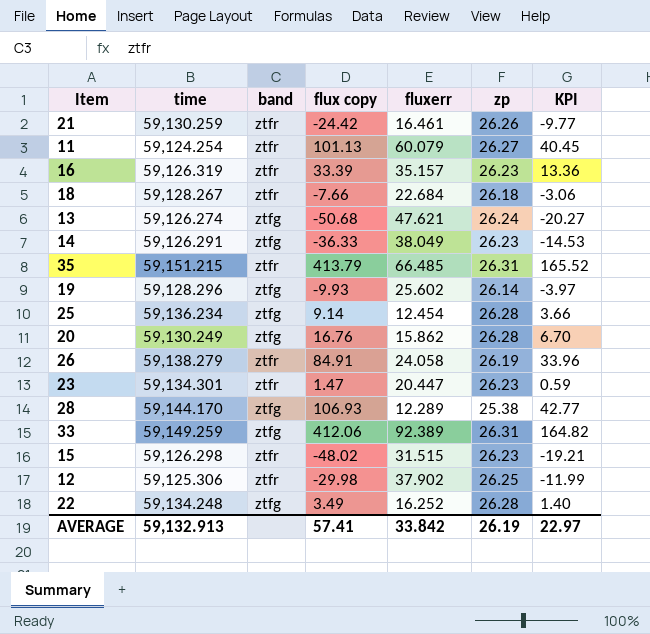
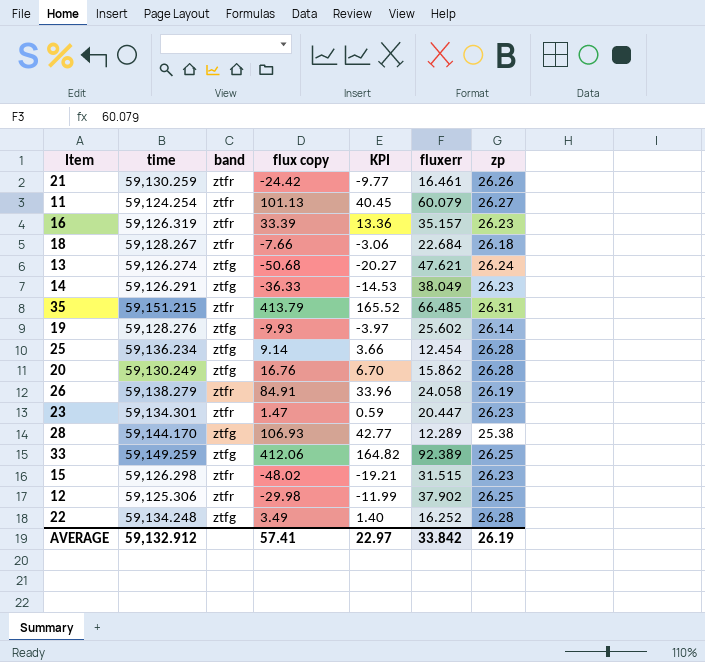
column KPI | position: 7 -> 5
19 | time: 59,128.296 -> 59,128.276
33 | zp: 26.31 -> 26.25
AVERAGE | time: 59,132.913 -> 59,132.912

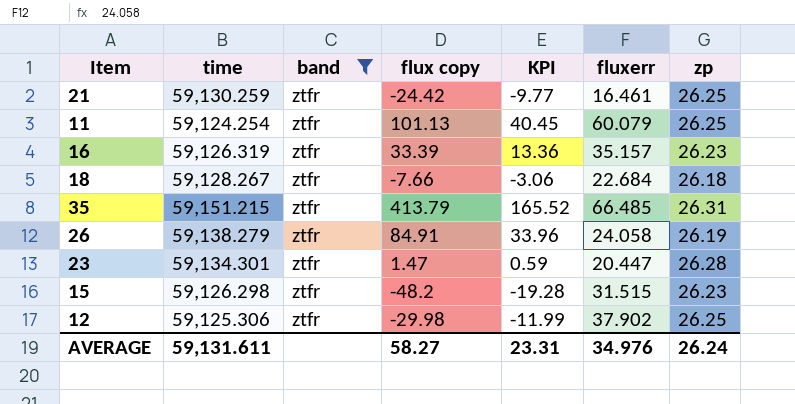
filter: none -> band = ztfr
21 | zp: 26.26 -> 26.25
11 | zp: 26.27 -> 26.25
23 | zp: 26.23 -> 26.28
15 | flux copy: -48.02 -> -48.2
15 | KPI: -19.21 -> -19.28
AVERAGE | time: 59,132.912 -> 59,131.611
AVERAGE | flux copy: 57.41 -> 58.27
AVERAGE | KPI: 22.97 -> 23.31
AVERAGE | fluxerr: 33.842 -> 34.976
AVERAGE | zp: 26.19 -> 26.24

